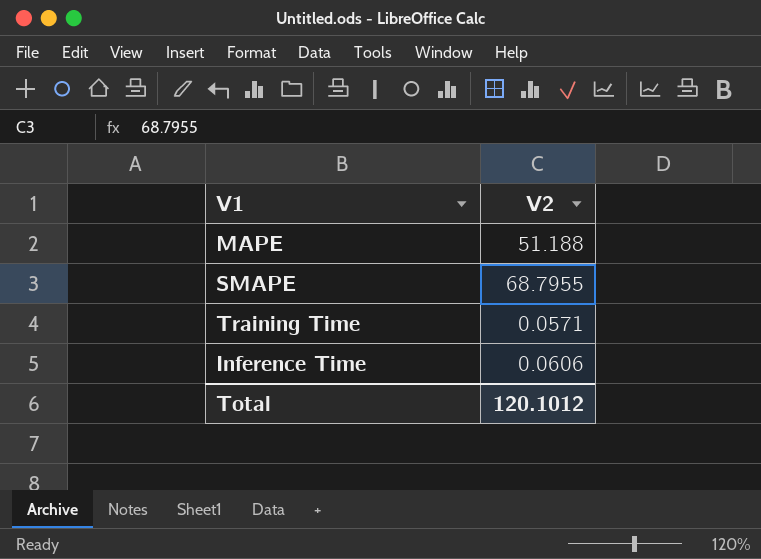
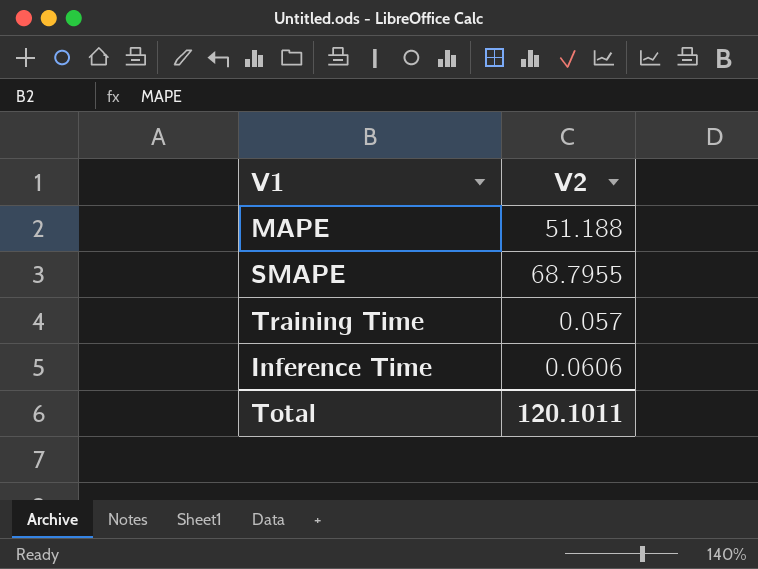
Training Time | V2: 0.0571 -> 0.057
Total | V2: 120.1012 -> 120.1011

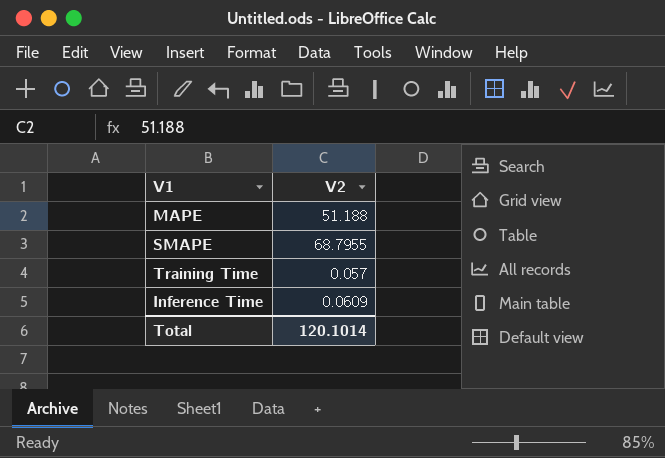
Inference Time | V2: 0.0606 -> 0.0609
Total | V2: 120.1011 -> 120.1014

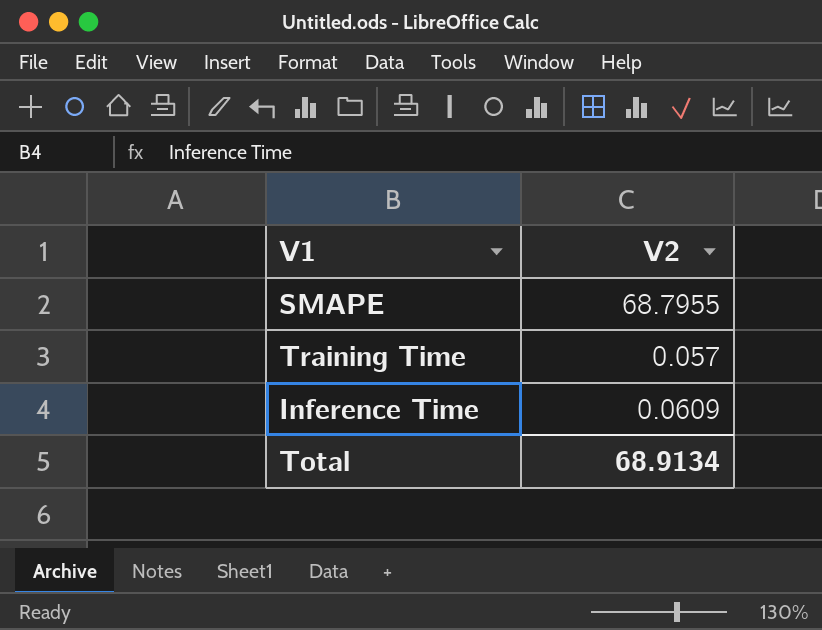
row MAPE: 51.188 -> none
Total | V2: 120.1014 -> 68.9134

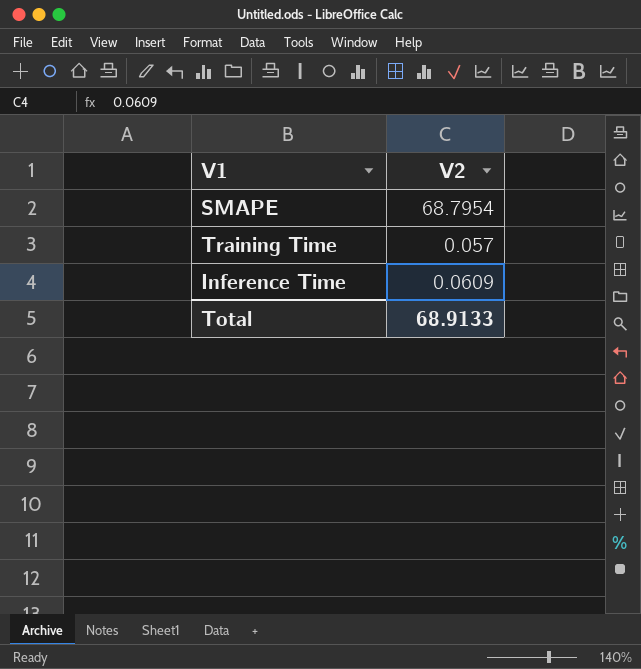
SMAPE | V2: 68.7955 -> 68.7954
Total | V2: 68.9134 -> 68.9133

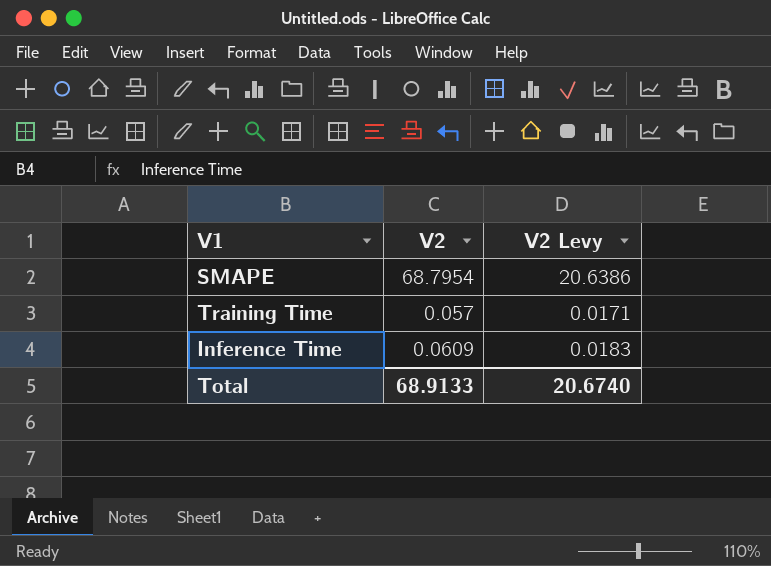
column V2 Levy | formula: none -> [V2] * 0.3

